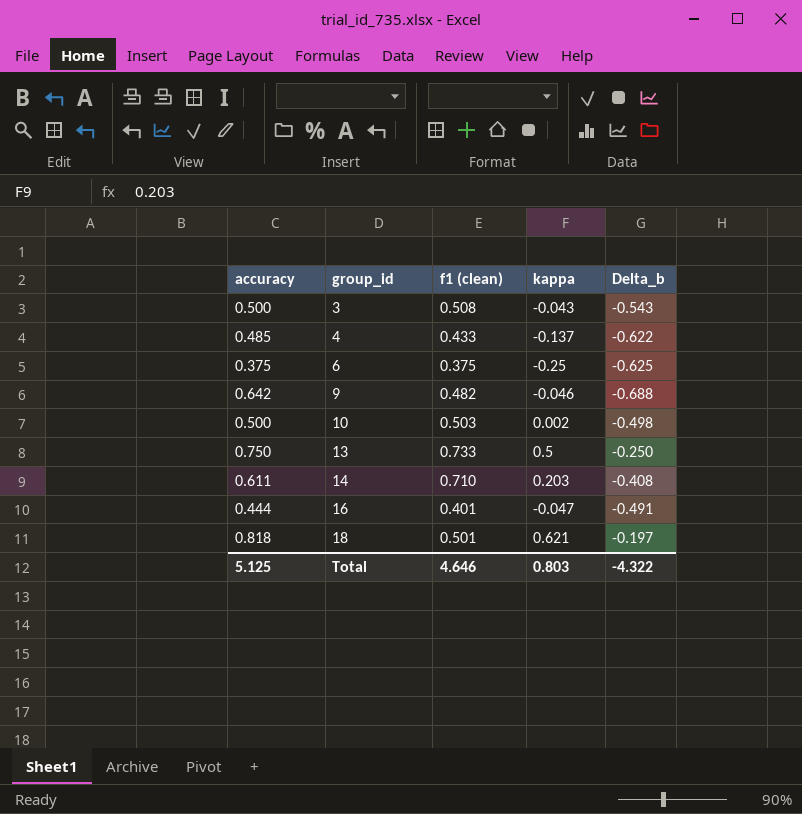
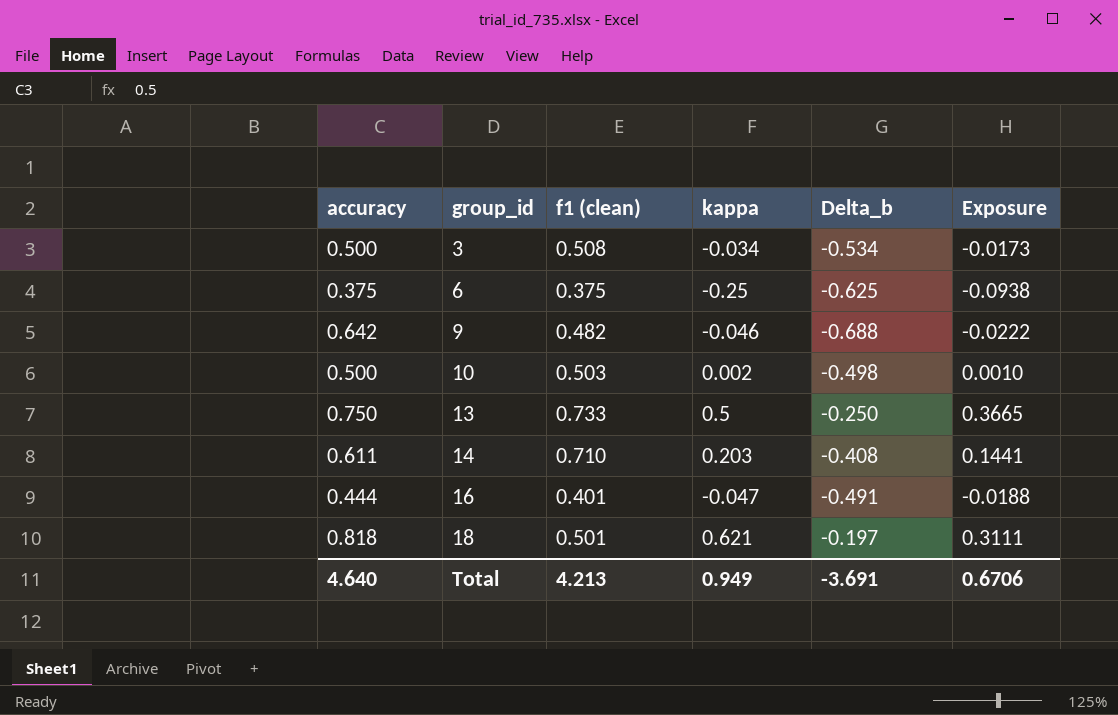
column Exposure | formula: none -> [f1 (clean)] * [kappa]
row 4: 0.485 | 0.433 | -0.137 | -0.622 -> none
3 | kappa: -0.043 -> -0.034
3 | Delta_b: -0.543 -> -0.534
Total | accuracy: 5.125 -> 4.640
Total | f1 (clean): 4.646 -> 4.213
Total | kappa: 0.803 -> 0.949
Total | Delta_b: -4.322 -> -3.691

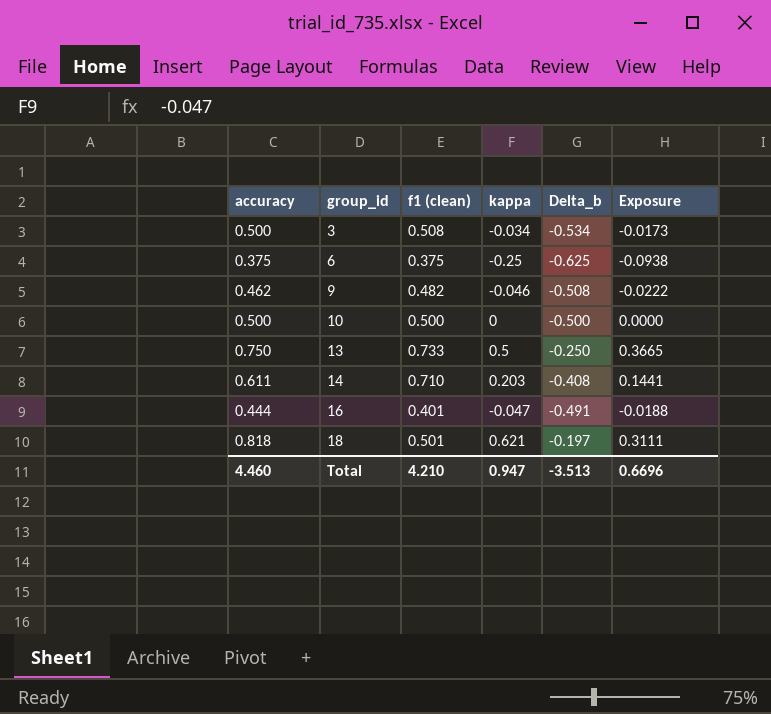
9 | accuracy: 0.642 -> 0.462
9 | Delta_b: -0.688 -> -0.508
10 | f1 (clean): 0.503 -> 0.500
10 | kappa: 0.002 -> 0
10 | Delta_b: -0.498 -> -0.500
10 | Exposure: 0.0010 -> 0.0000
Total | accuracy: 4.640 -> 4.460
Total | f1 (clean): 4.213 -> 4.210
Total | kappa: 0.949 -> 0.947
Total | Delta_b: -3.691 -> -3.513
Total | Exposure: 0.6706 -> 0.6696

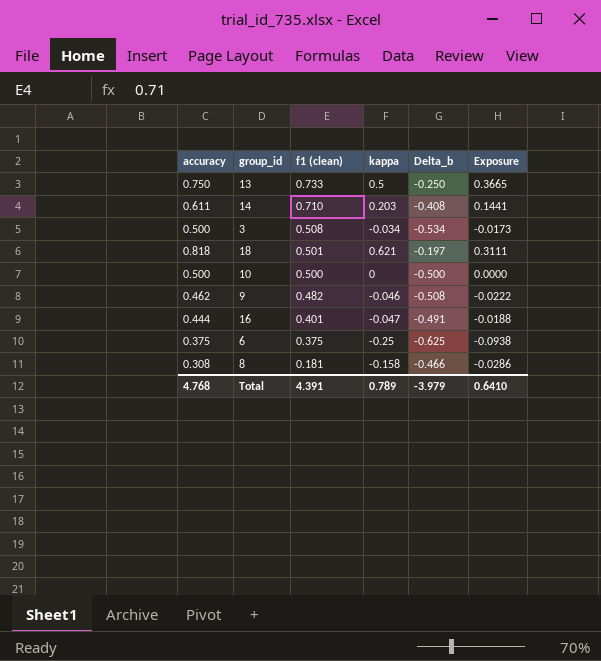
row order: group_id ascending -> f1 (clean) descending
row 8: none -> 0.308 | 0.181 | -0.158 | -0.466 | -0.0286
Total | accuracy: 4.460 -> 4.768
Total | f1 (clean): 4.210 -> 4.391
Total | kappa: 0.947 -> 0.789
Total | Delta_b: -3.513 -> -3.979
Total | Exposure: 0.6696 -> 0.6410

